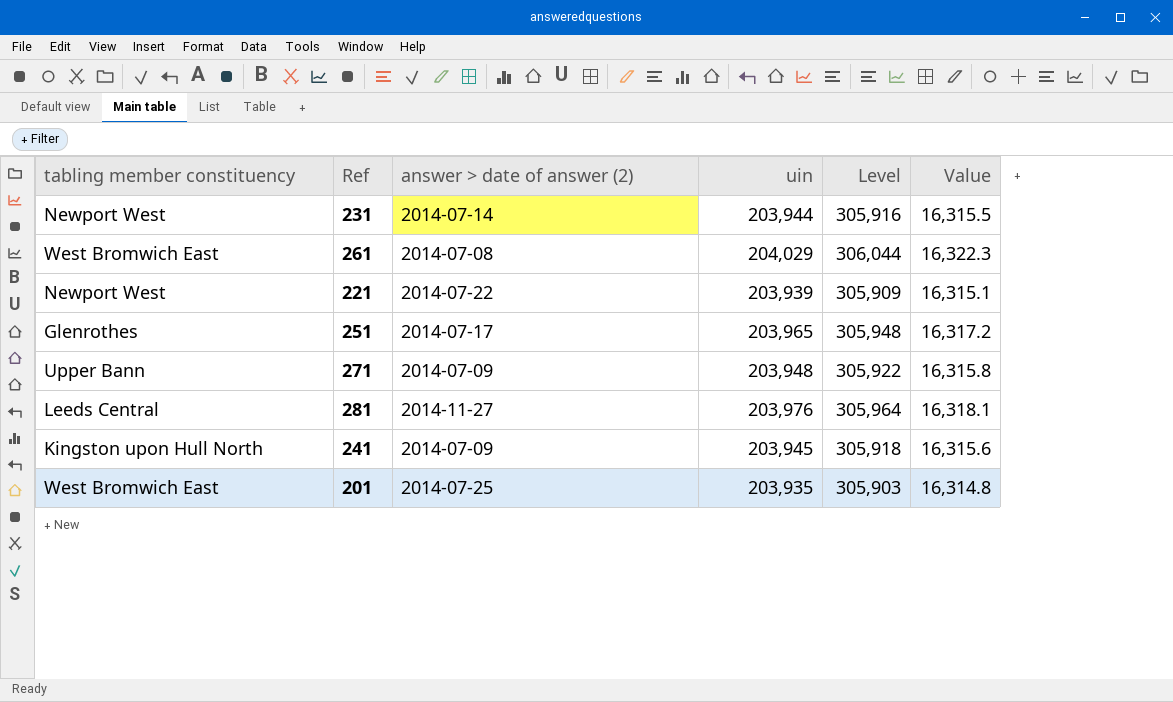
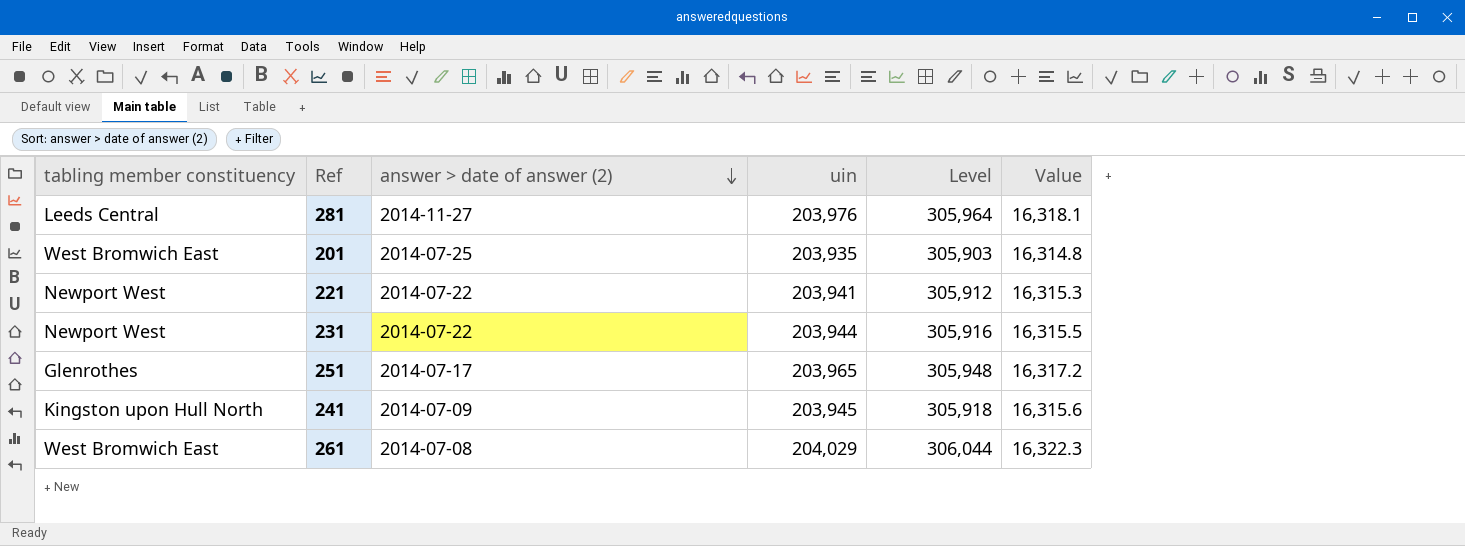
row order: none -> answer > date of answer (2) descending
row 271: Upper Bann | 2014-07-09 | 203,948 | 305,922 | 16,315.8 -> none
221 | uin: 203,939 -> 203,941
221 | Level: 305,909 -> 305,912
221 | Value: 16,315.1 -> 16,315.3
231 | answer > date of answer (2): 2014-07-14 -> 2014-07-22

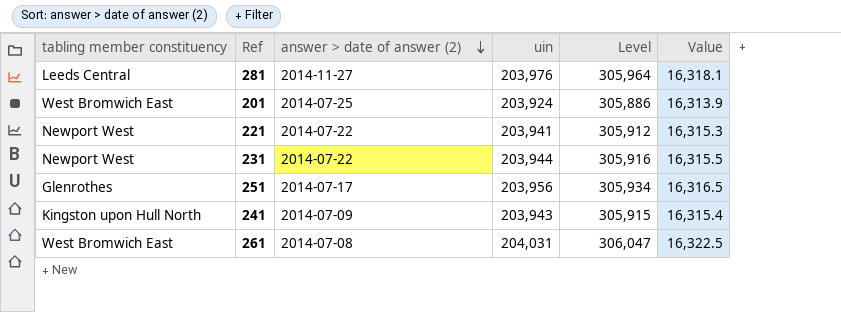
201 | uin: 203,935 -> 203,924
201 | Level: 305,903 -> 305,886
201 | Value: 16,314.8 -> 16,313.9
251 | uin: 203,965 -> 203,956
251 | Level: 305,948 -> 305,934
251 | Value: 16,317.2 -> 16,316.5
241 | uin: 203,945 -> 203,943
241 | Level: 305,918 -> 305,915
241 | Value: 16,315.6 -> 16,315.4
261 | uin: 204,029 -> 204,031
261 | Level: 306,044 -> 306,047
261 | Value: 16,322.3 -> 16,322.5

